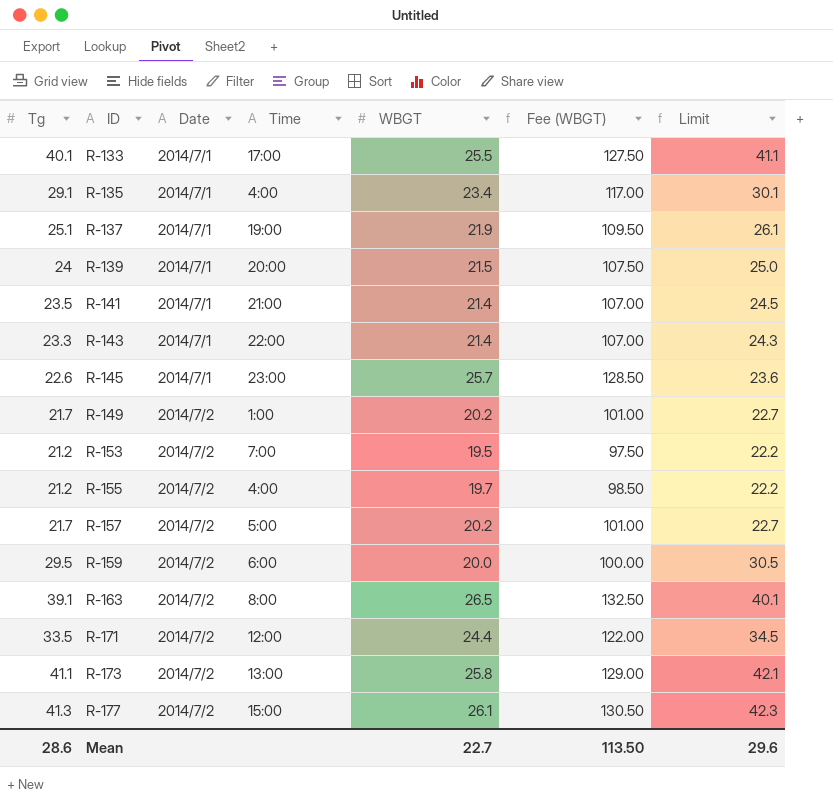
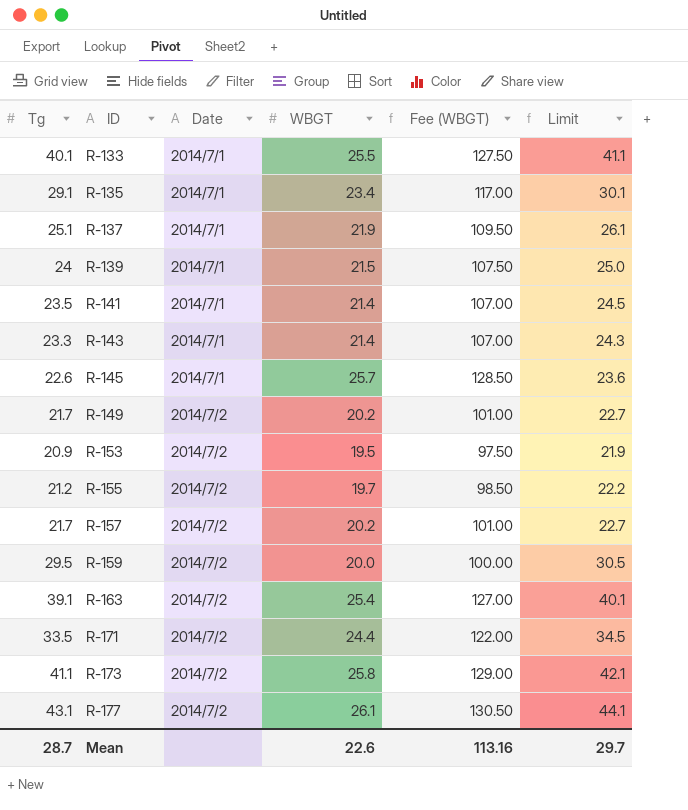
column Time | position: 4 -> none
R-153 | Tg: 21.2 -> 20.9
R-153 | Limit: 22.2 -> 21.9
R-163 | WBGT: 26.5 -> 25.4
R-163 | Fee (WBGT): 132.50 -> 127.00
R-177 | Tg: 41.3 -> 43.1
R-177 | Limit: 42.3 -> 44.1
Mean | Tg: 28.6 -> 28.7
Mean | WBGT: 22.7 -> 22.6
Mean | Fee (WBGT): 113.50 -> 113.16
Mean | Limit: 29.6 -> 29.7

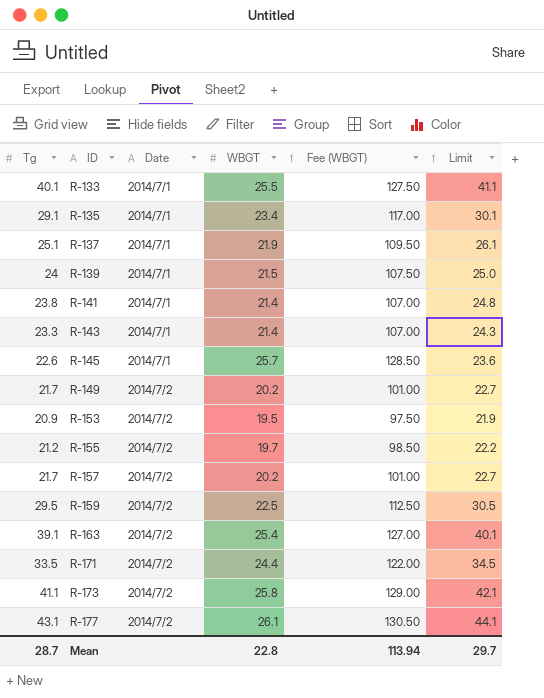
R-141 | Tg: 23.5 -> 23.8
R-141 | Limit: 24.5 -> 24.8
R-159 | WBGT: 20.0 -> 22.5
R-159 | Fee (WBGT): 100.00 -> 112.50
Mean | WBGT: 22.6 -> 22.8
Mean | Fee (WBGT): 113.16 -> 113.94

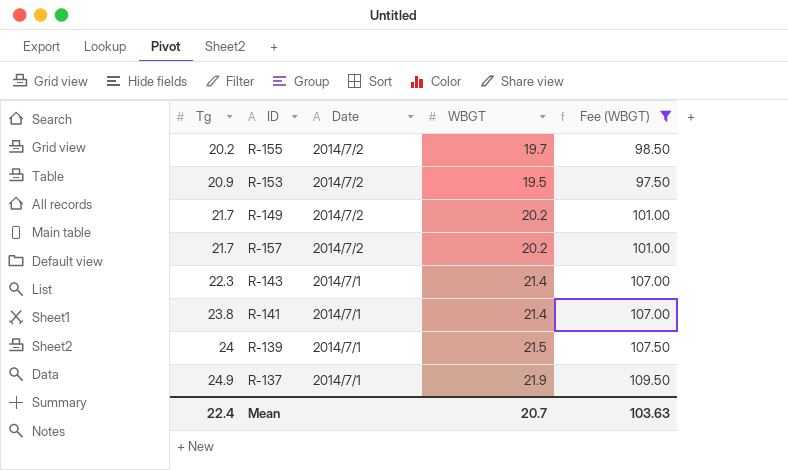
filter: none -> Fee (WBGT) <= 109.50
row order: ID ascending -> Tg ascending
column Limit | formula: [Tg] + 1 -> none
R-155 | Tg: 21.2 -> 20.2
R-143 | Tg: 23.3 -> 22.3
R-137 | Tg: 25.1 -> 24.9
Mean | Tg: 28.7 -> 22.4
Mean | WBGT: 22.8 -> 20.7
Mean | Fee (WBGT): 113.94 -> 103.63

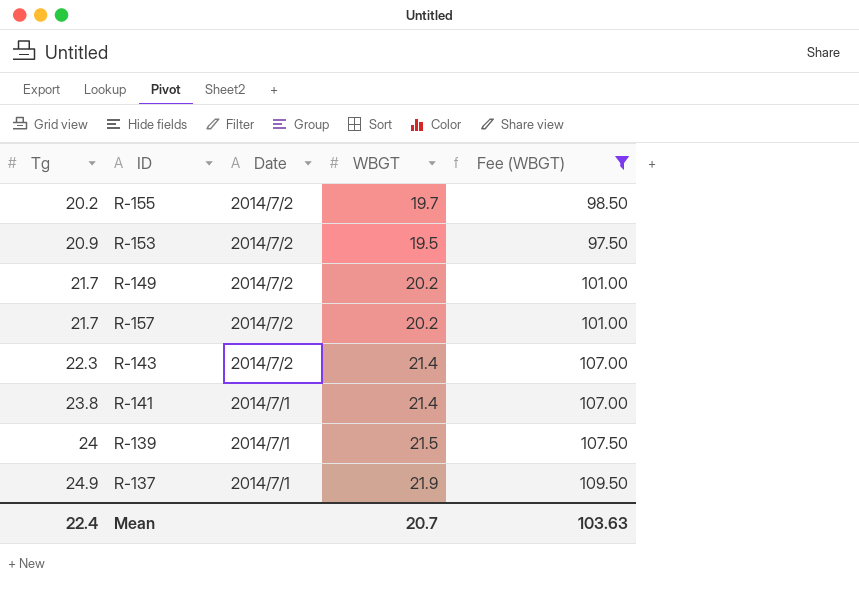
R-143 | Date: 2014/7/1 -> 2014/7/2

